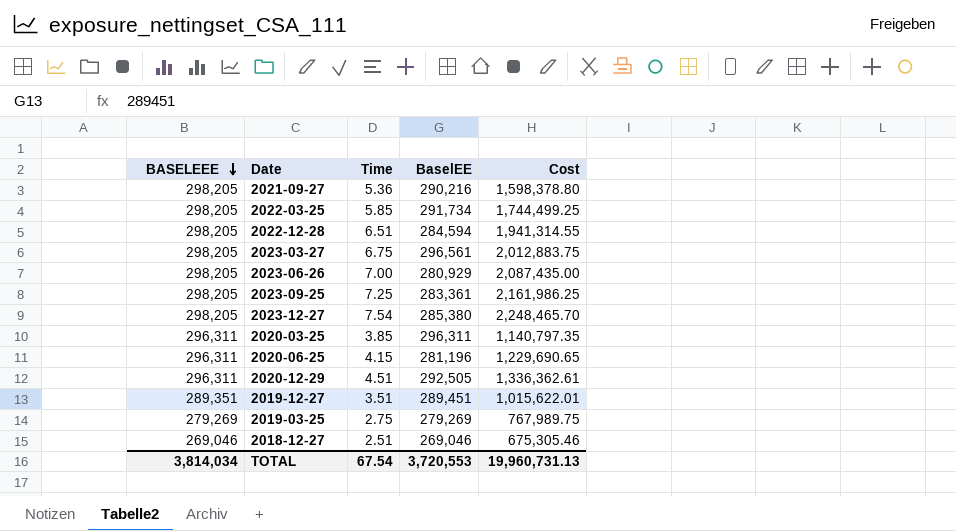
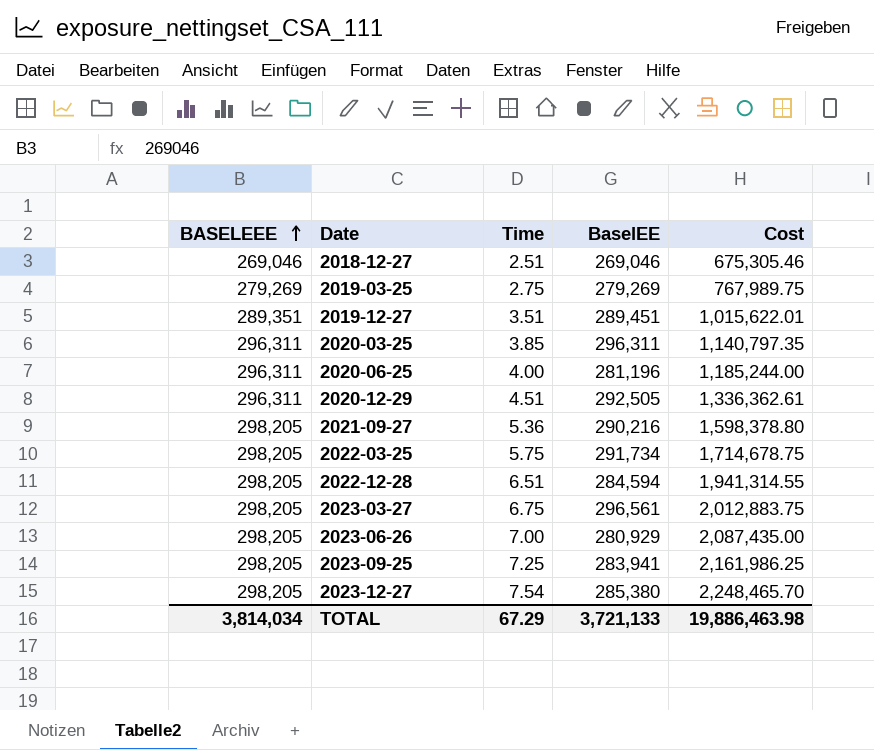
row order: BASELEEE descending -> BASELEEE ascending
2020-06-25 | Time: 4.15 -> 4.00
2020-06-25 | Cost: 1,229,690.65 -> 1,185,244.00
2022-03-25 | Time: 5.85 -> 5.75
2022-03-25 | Cost: 1,744,499.25 -> 1,714,678.75
2023-09-25 | BaselEE: 283,361 -> 283,941
TOTAL | Time: 67.54 -> 67.29
TOTAL | BaselEE: 3,720,553 -> 3,721,133
TOTAL | Cost: 19,960,731.13 -> 19,886,463.98

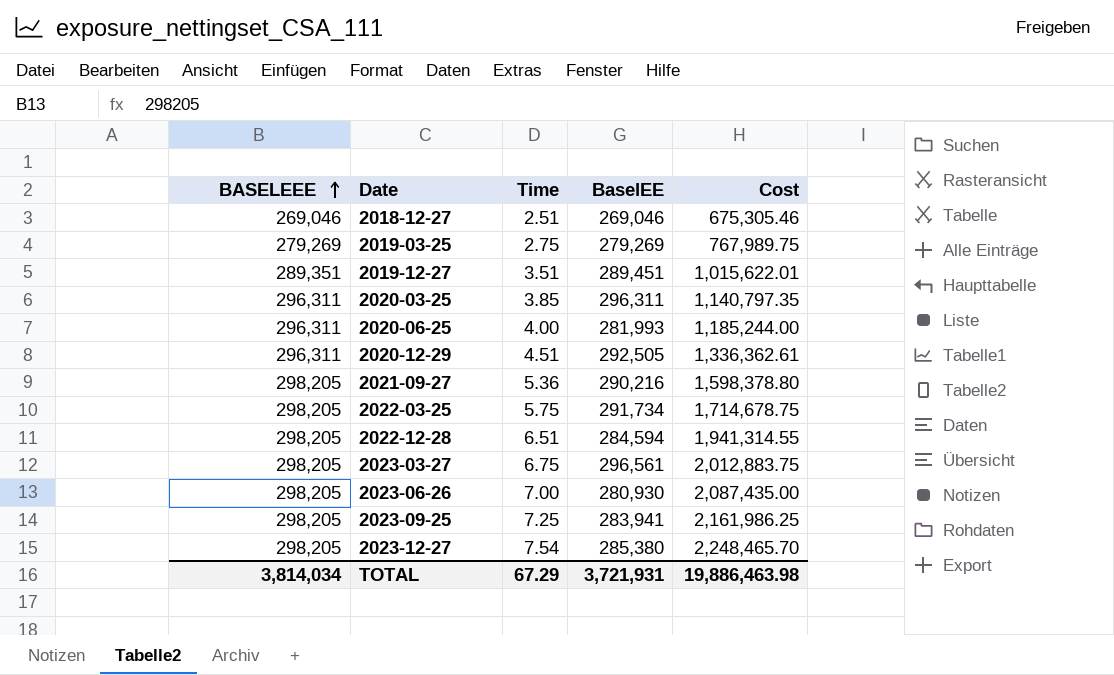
2020-06-25 | BaselEE: 281,196 -> 281,993
2023-06-26 | BaselEE: 280,929 -> 280,930
TOTAL | BaselEE: 3,721,133 -> 3,721,931

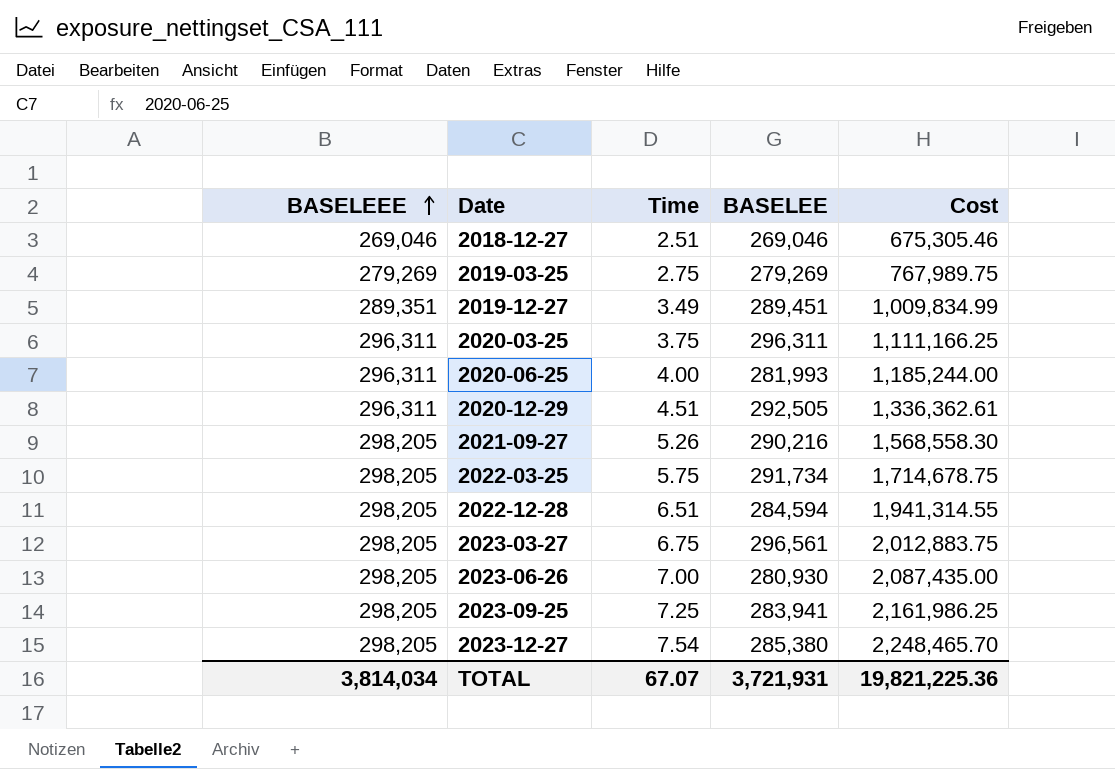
column name: BaselEE -> BASELEE
2019-12-27 | Time: 3.51 -> 3.49
2019-12-27 | Cost: 1,015,622.01 -> 1,009,834.99
2020-03-25 | Time: 3.85 -> 3.75
2020-03-25 | Cost: 1,140,797.35 -> 1,111,166.25
2021-09-27 | Time: 5.36 -> 5.26
2021-09-27 | Cost: 1,598,378.80 -> 1,568,558.30
TOTAL | Time: 67.29 -> 67.07
TOTAL | Cost: 19,886,463.98 -> 19,821,225.36

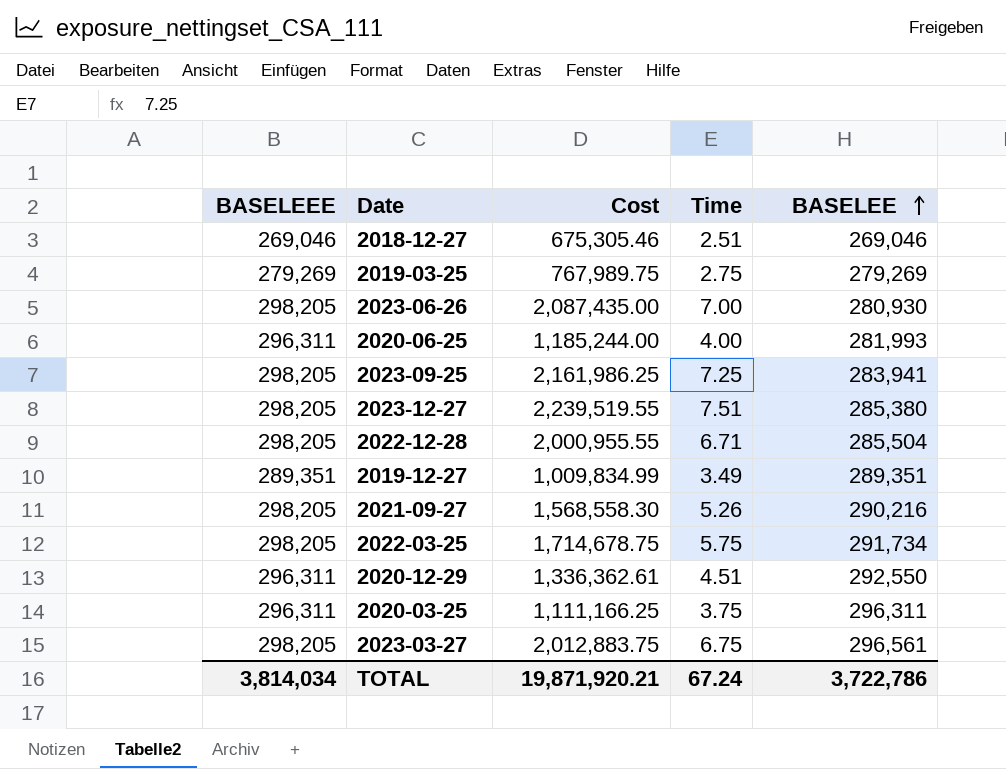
row order: BASELEEE ascending -> BASELEE ascending
column Cost | position: 5 -> 3
2023-12-27 | Cost: 2,248,465.70 -> 2,239,519.55
2023-12-27 | Time: 7.54 -> 7.51
2022-12-28 | Cost: 1,941,314.55 -> 2,000,955.55
2022-12-28 | Time: 6.51 -> 6.71
2022-12-28 | BASELEE: 284,594 -> 285,504
2019-12-27 | BASELEE: 289,451 -> 289,351
2020-12-29 | BASELEE: 292,505 -> 292,550
TOTAL | Cost: 19,821,225.36 -> 19,871,920.21
TOTAL | Time: 67.07 -> 67.24
TOTAL | BASELEE: 3,721,931 -> 3,722,786

